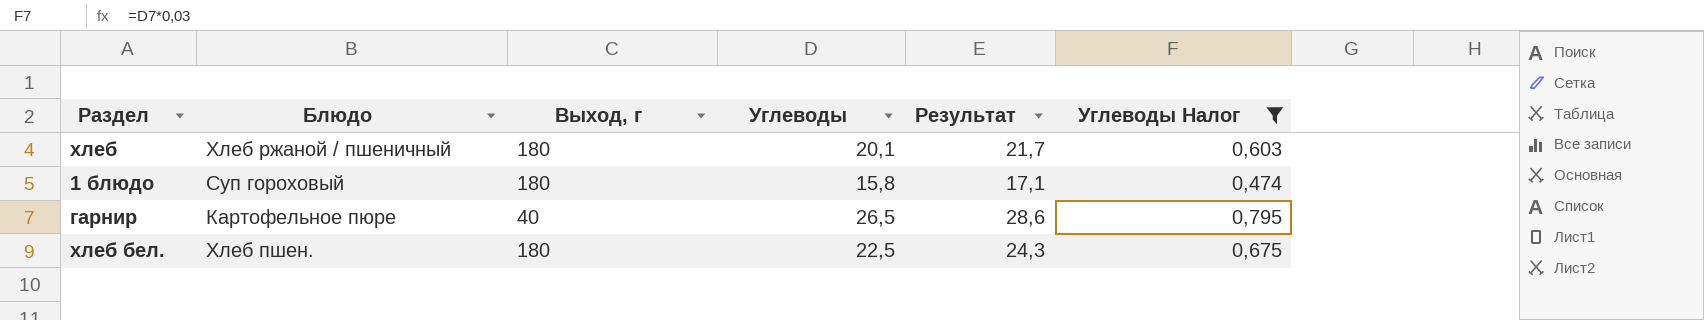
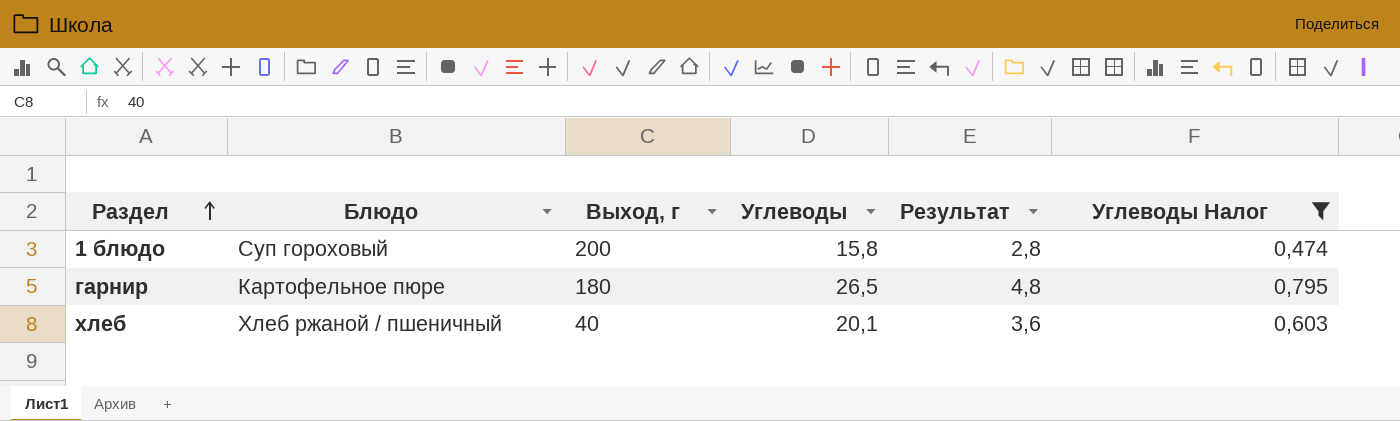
row order: none -> Раздел ascending
column Результат | formula: [Углеводы] * 1,08 -> [Углеводы] * 0,18
row хлеб бел.: Хлеб пшен. | 180 | 22,5 | 24,3 | 0,675 -> none
1 блюдо | Выход, г: 180 -> 200
гарнир | Выход, г: 40 -> 180
хлеб | Выход, г: 180 -> 40

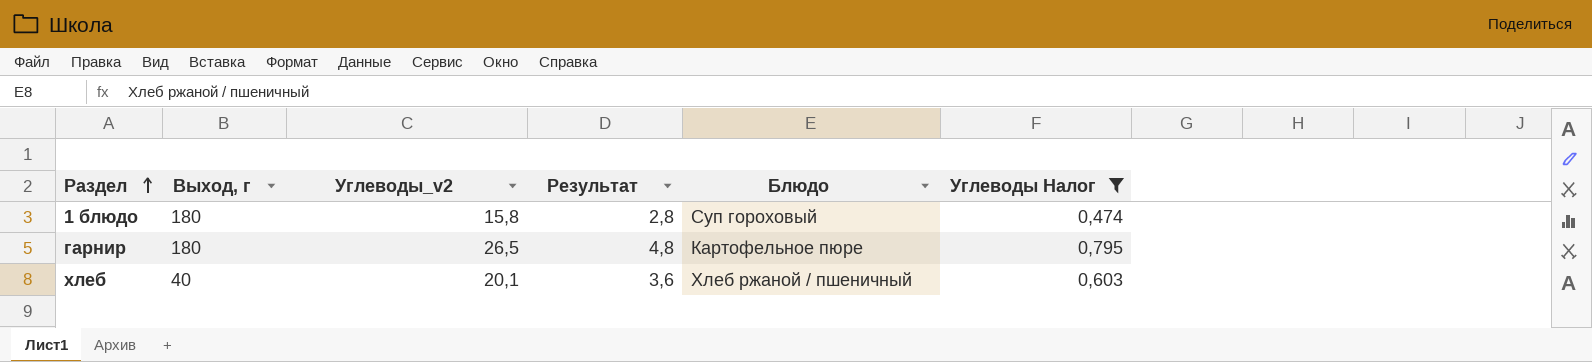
column name: Углеводы -> Углеводы_v2
column Блюдо | position: 2 -> 5
1 блюдо | Выход, г: 200 -> 180

